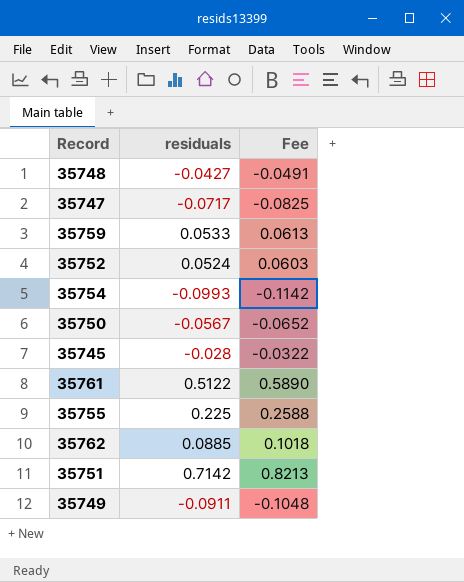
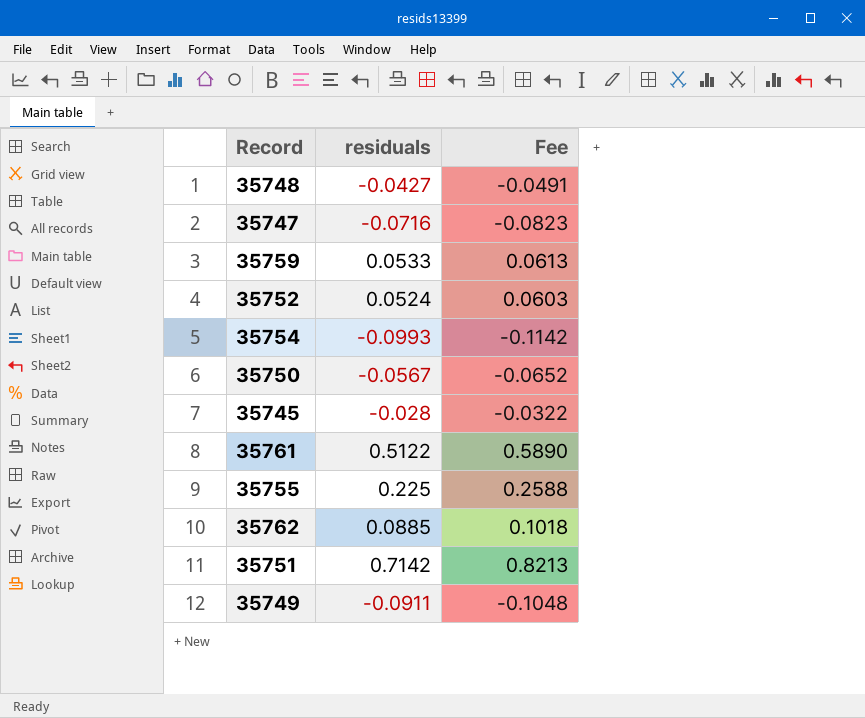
35747 | residuals: -0.0717 -> -0.0716
35747 | Fee: -0.0825 -> -0.0823

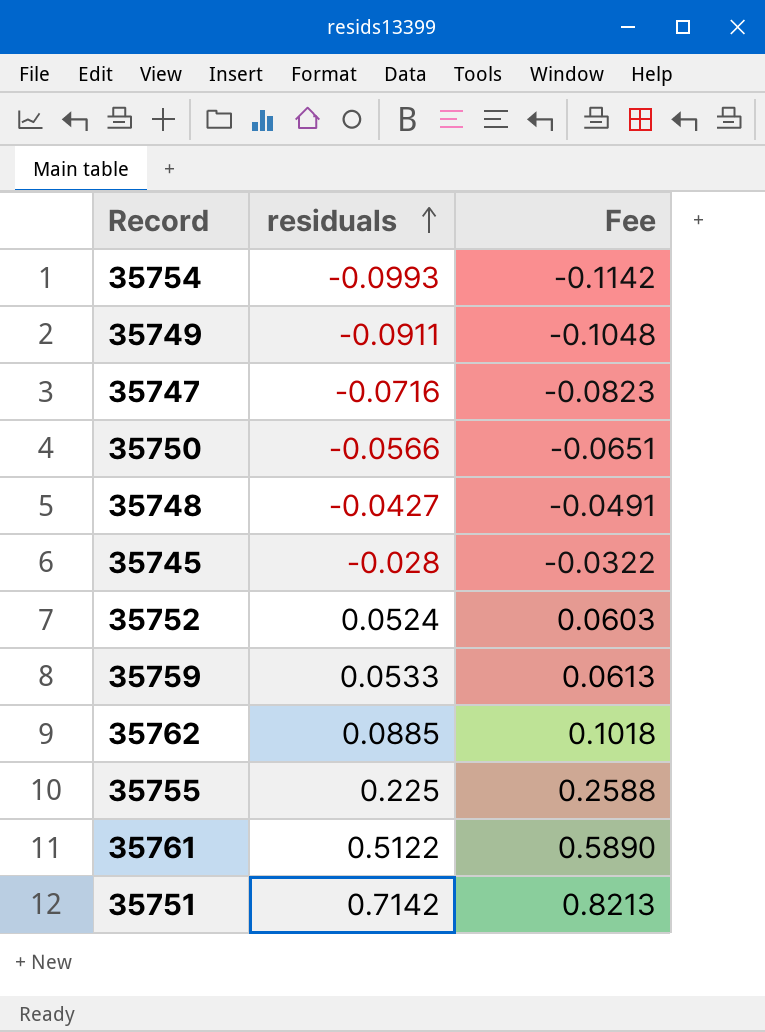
row order: none -> residuals ascending
35750 | residuals: -0.0567 -> -0.0566
35750 | Fee: -0.0652 -> -0.0651

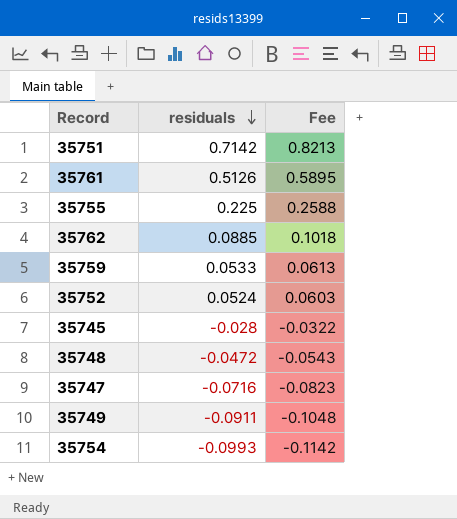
row order: residuals ascending -> residuals descending
row 35750: -0.0566 | -0.0651 -> none
35761 | residuals: 0.5122 -> 0.5126
35761 | Fee: 0.5890 -> 0.5895
35748 | residuals: -0.0427 -> -0.0472
35748 | Fee: -0.0491 -> -0.0543

